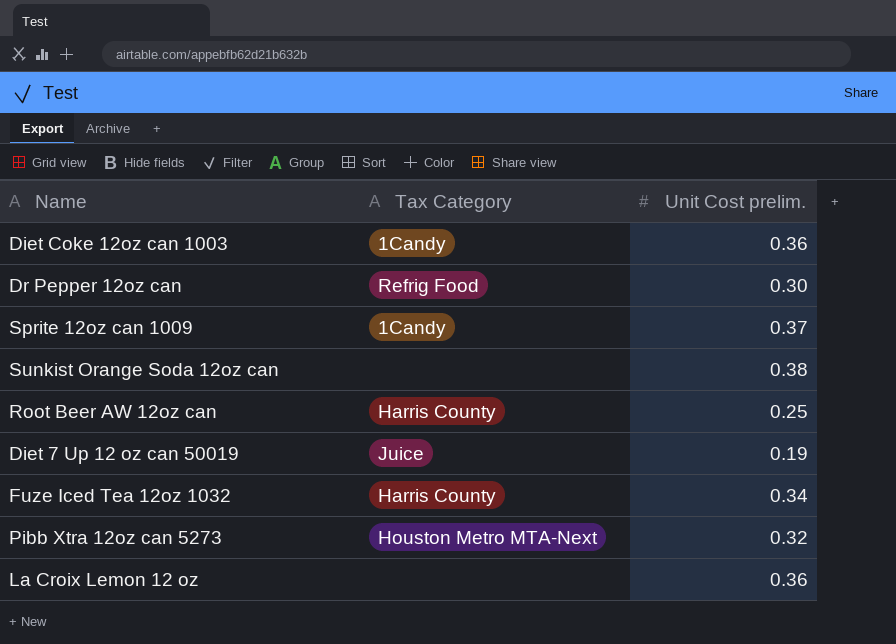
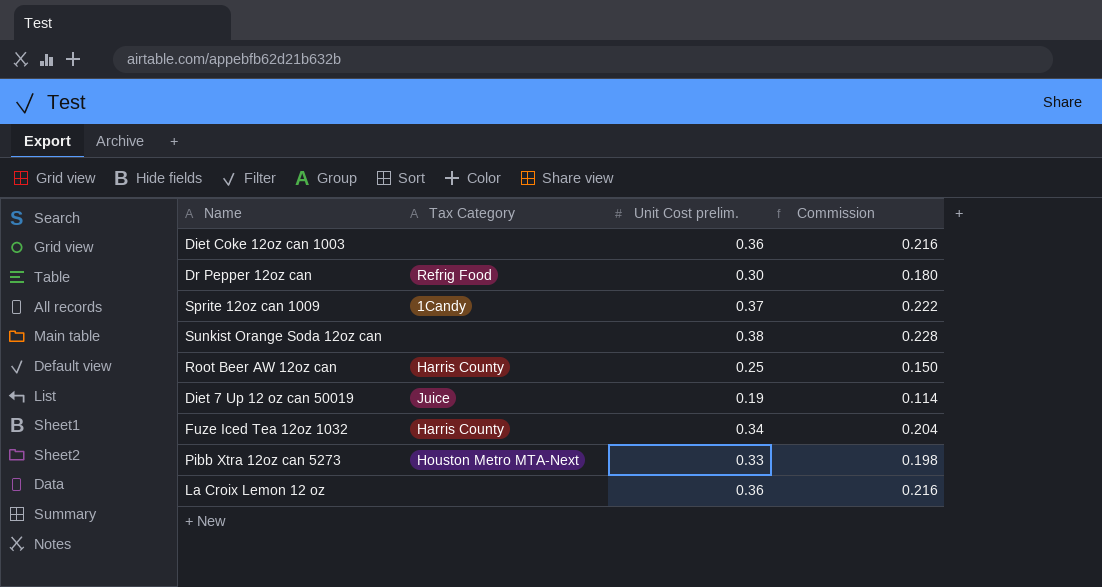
column Commission | formula: none -> [Unit Cost prelim.] * 0.6
Diet Coke 12oz can 1003 | Tax Category: 1Candy -> none
Pibb Xtra 12oz can 5273 | Unit Cost prelim.: 0.32 -> 0.33

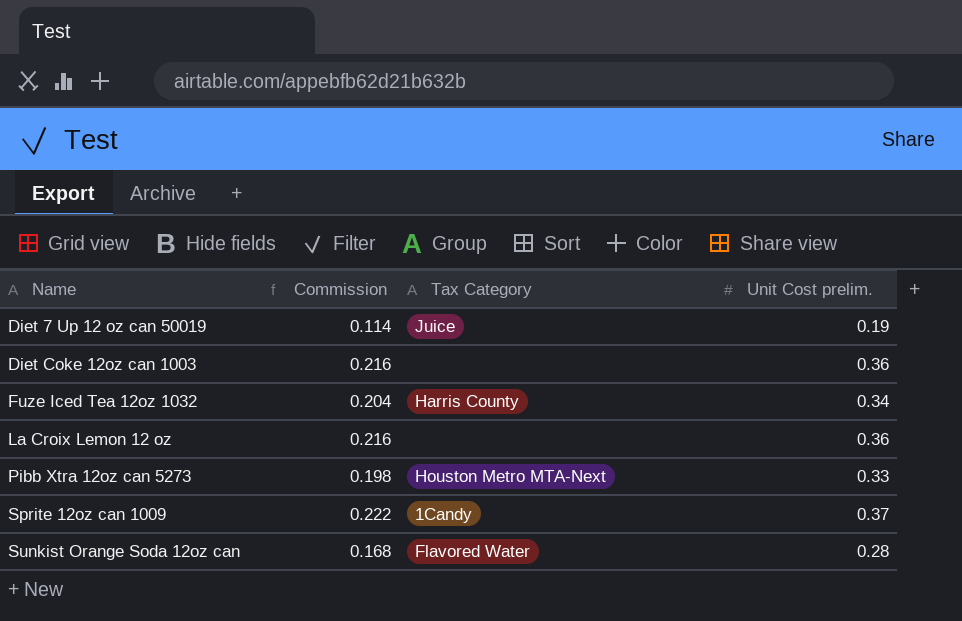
row order: none -> Name ascending
column Commission | position: 4 -> 2
row Dr Pepper 12oz can: Refrig Food | 0.30 | 0.180 -> none
row Root Beer AW 12oz can: Harris County | 0.25 | 0.150 -> none
Sunkist Orange Soda 12oz can | Commission: 0.228 -> 0.168
Sunkist Orange Soda 12oz can | Tax Category: none -> Flavored Water
Sunkist Orange Soda 12oz can | Unit Cost prelim.: 0.38 -> 0.28

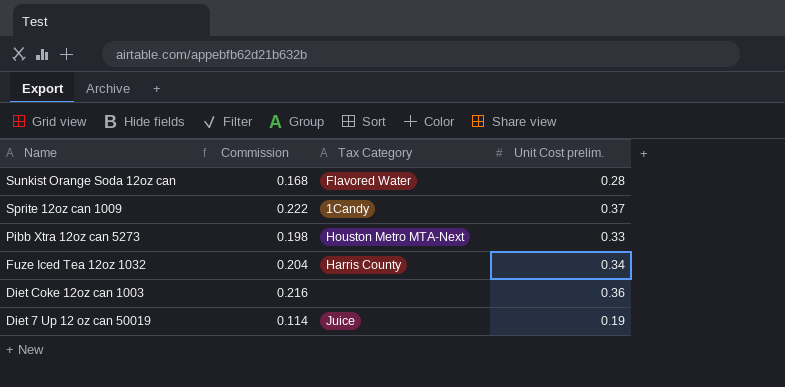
row order: Name ascending -> Name descending
row La Croix Lemon 12 oz: 0.216 | none | 0.36 -> none

